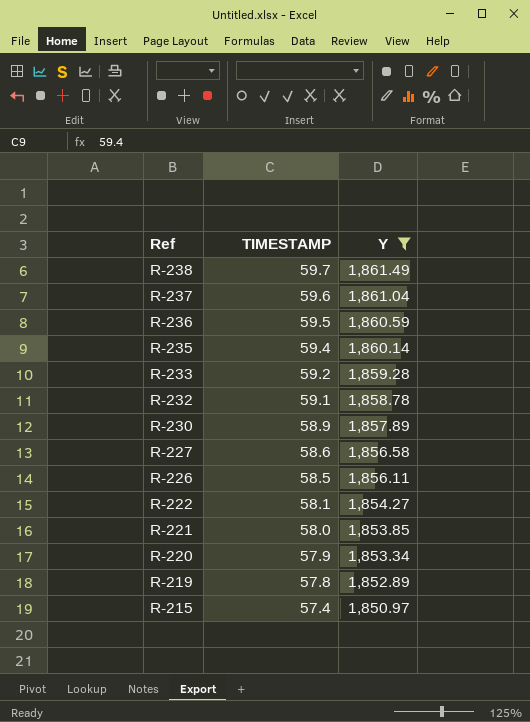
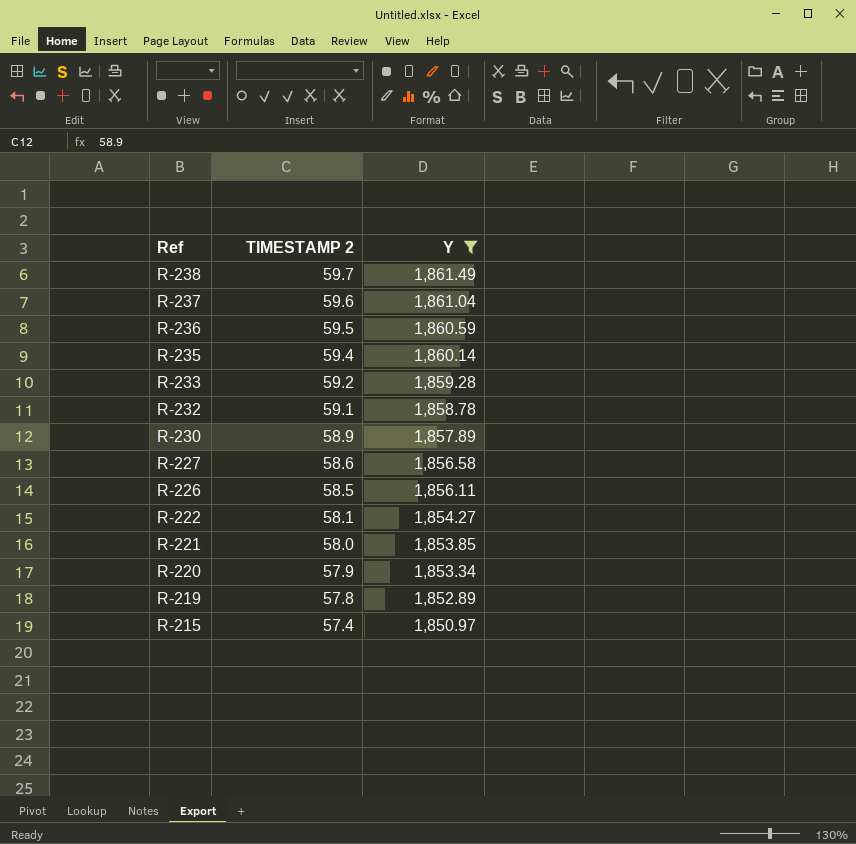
column name: TIMESTAMP -> TIMESTAMP 2

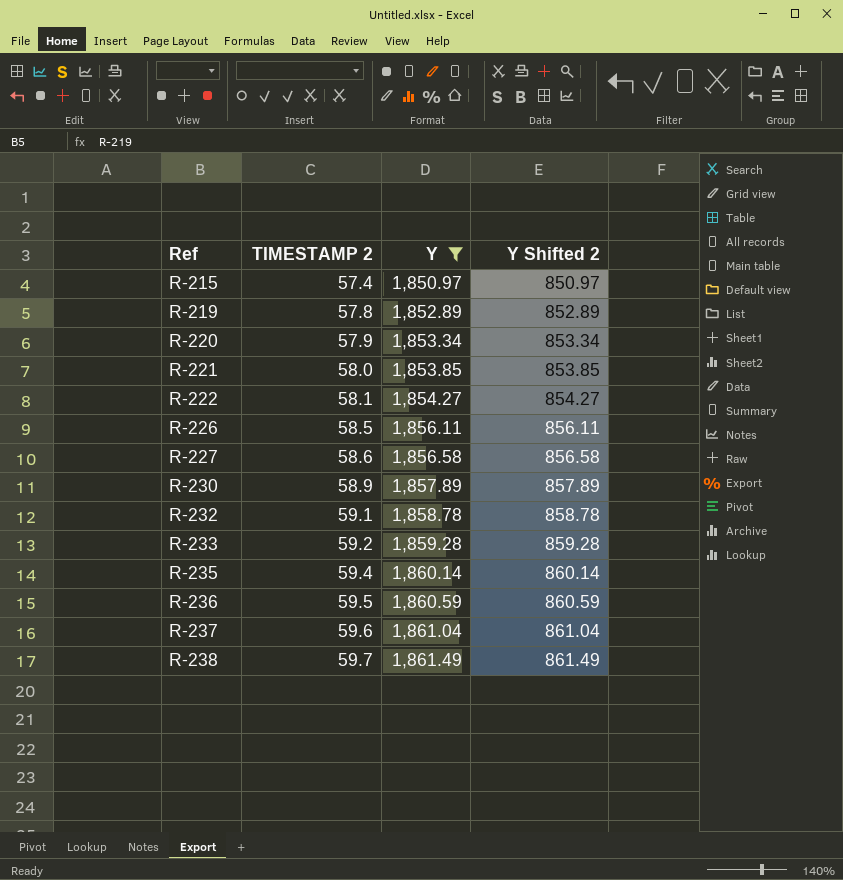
row order: Ref descending -> Ref ascending
column Y Shifted 2 | formula: none -> [Y] - 1000

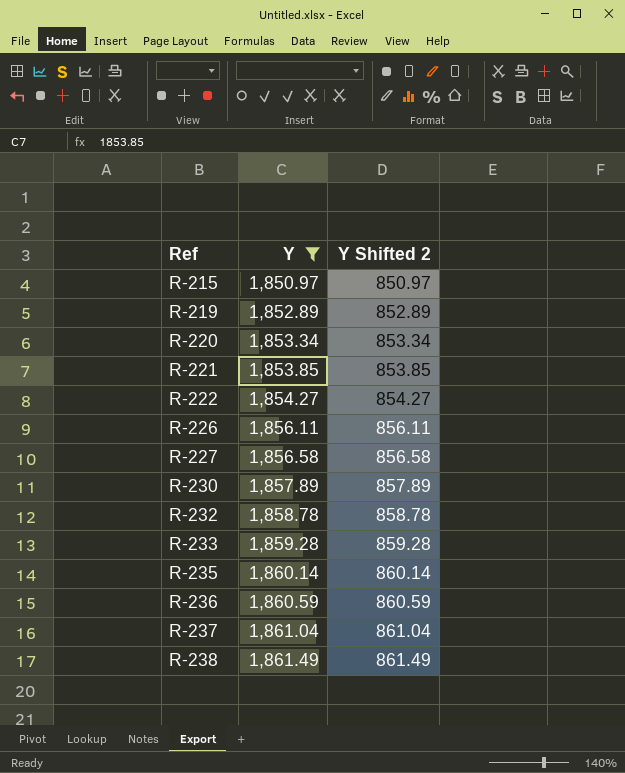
column TIMESTAMP 2 | position: 2 -> none

